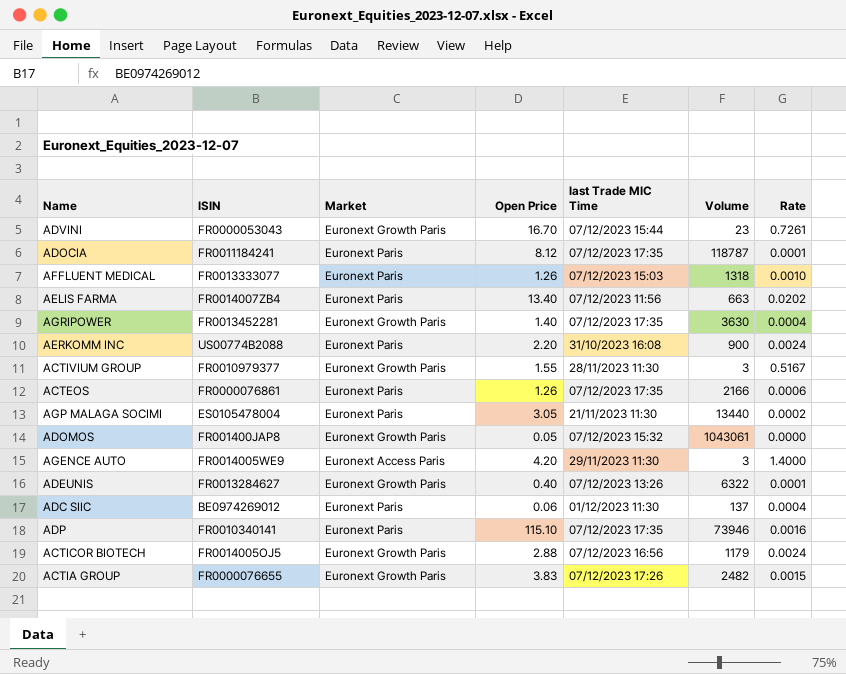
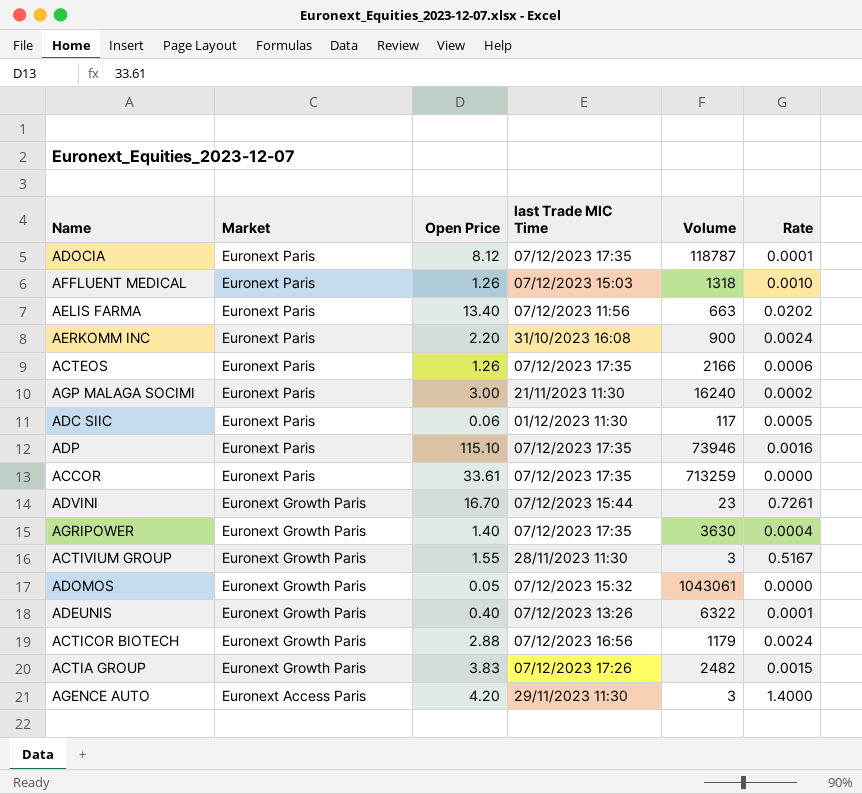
row order: none -> Market descending
column ISIN | position: 2 -> none
AGP MALAGA SOCIMI | Open Price: 3.05 -> 3.00
AGP MALAGA SOCIMI | Volume: 13440 -> 16240
ADC SIIC | Volume: 137 -> 117
ADC SIIC | Rate: 0.0004 -> 0.0005
row ACCOR: none -> Euronext Paris | 33.61 | 07/12/2023 17:35 | 713259 | 0.0000

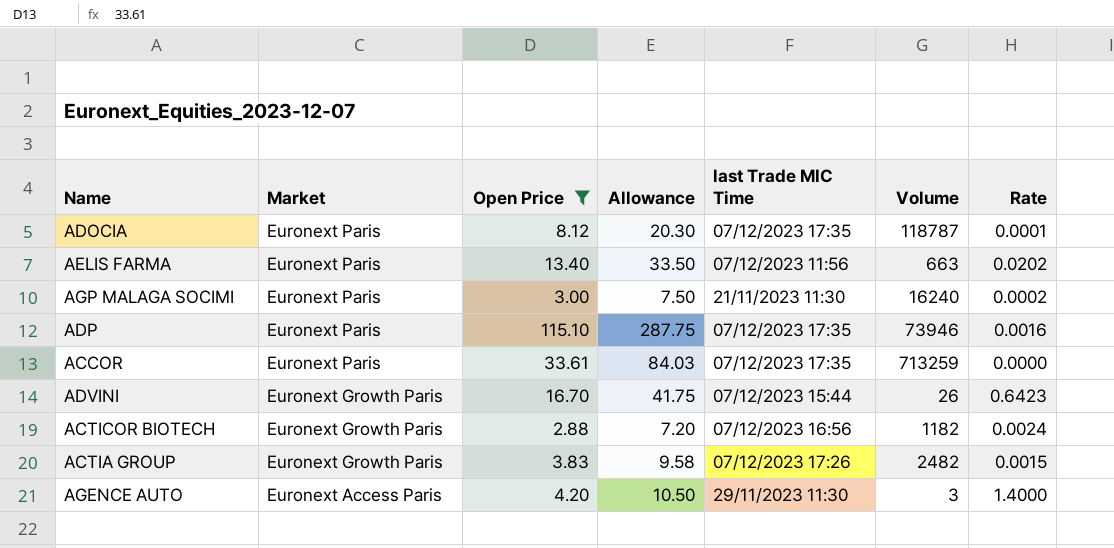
filter: none -> Open Price >= 2.88
column Allowance | formula: none -> [Open Price] * 2.5
ADVINI | Volume: 23 -> 26
ADVINI | Rate: 0.7261 -> 0.6423
ACTICOR BIOTECH | Volume: 1179 -> 1182

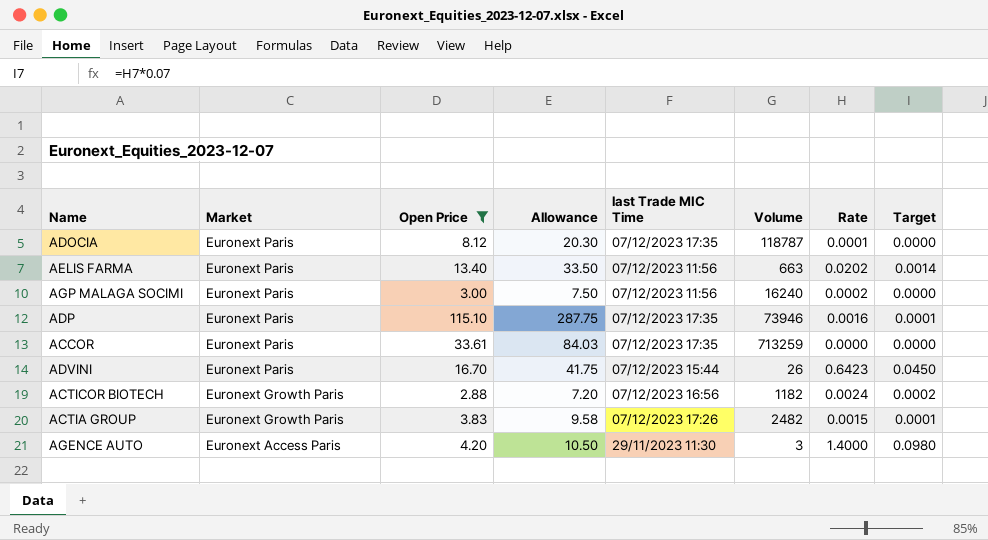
column Target | formula: none -> [Rate] * 0.07
AGP MALAGA SOCIMI | last Trade MIC Time: 21/11/2023 11:30 -> 07/12/2023 11:56
ADVINI | Market: Euronext Growth Paris -> Euronext Paris

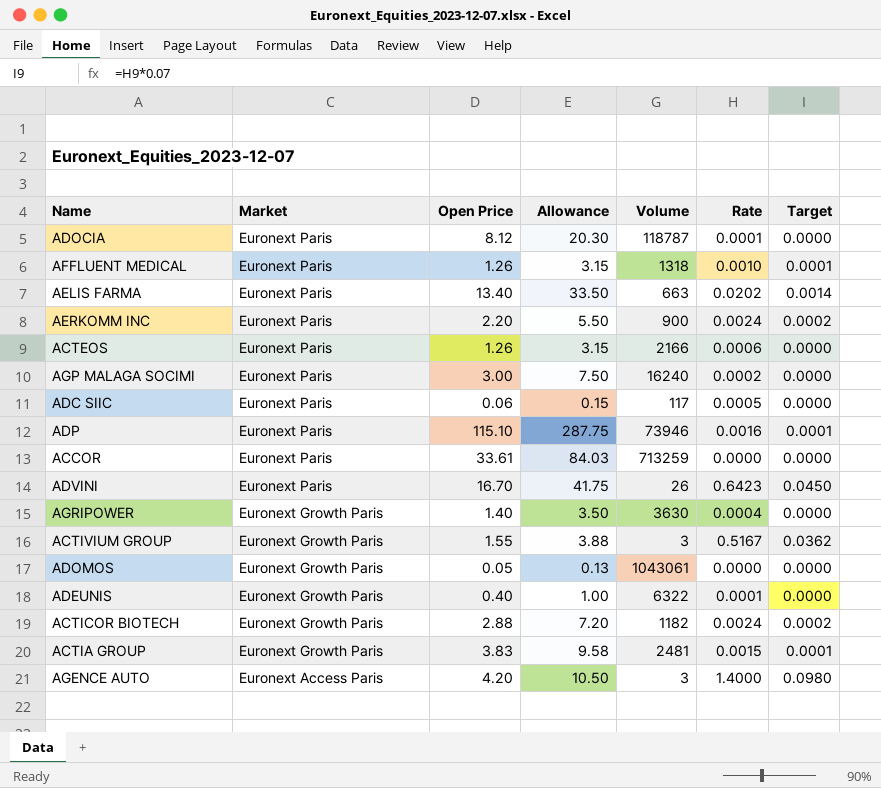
filter: Open Price >= 2.88 -> none
column last Trade MIC Time | position: 5 -> none
ACTIA GROUP | Volume: 2482 -> 2481

